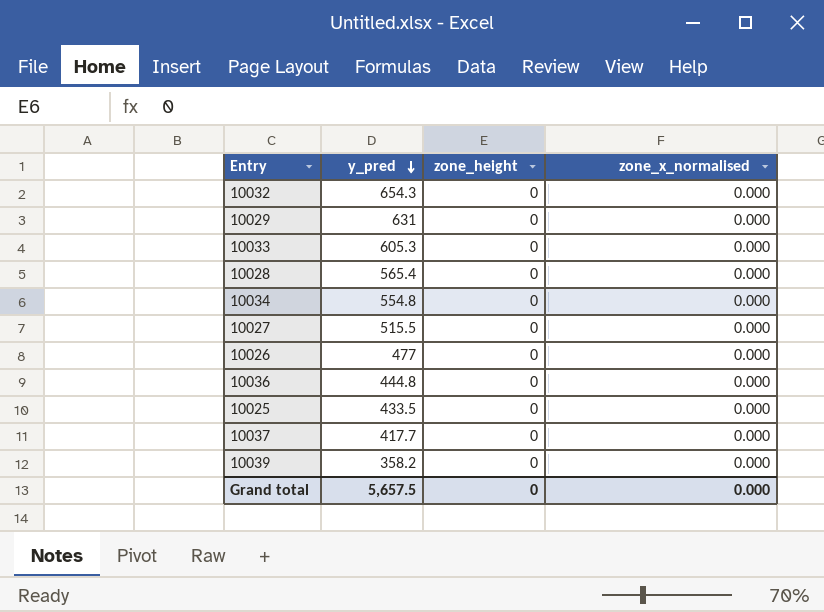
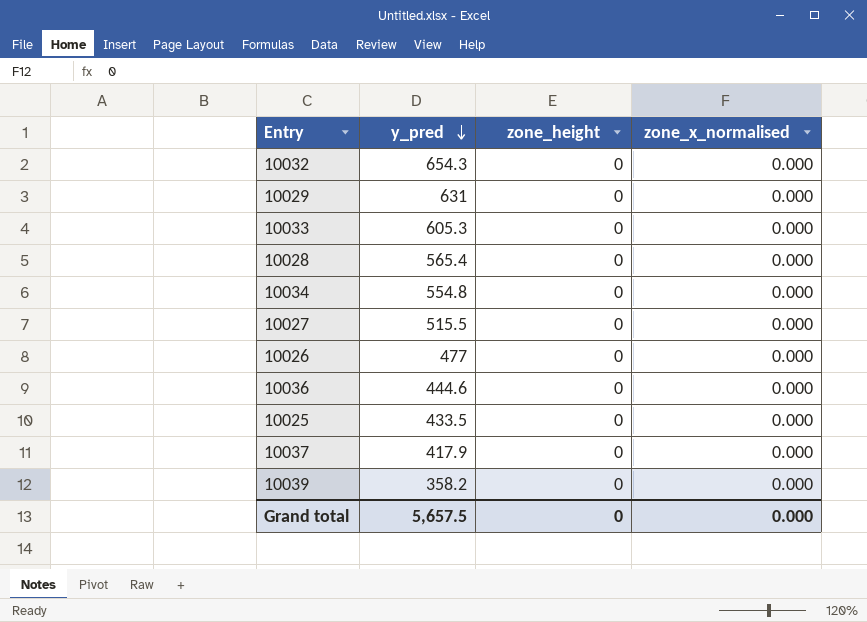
10036 | y_pred: 444.8 -> 444.6
10037 | y_pred: 417.7 -> 417.9

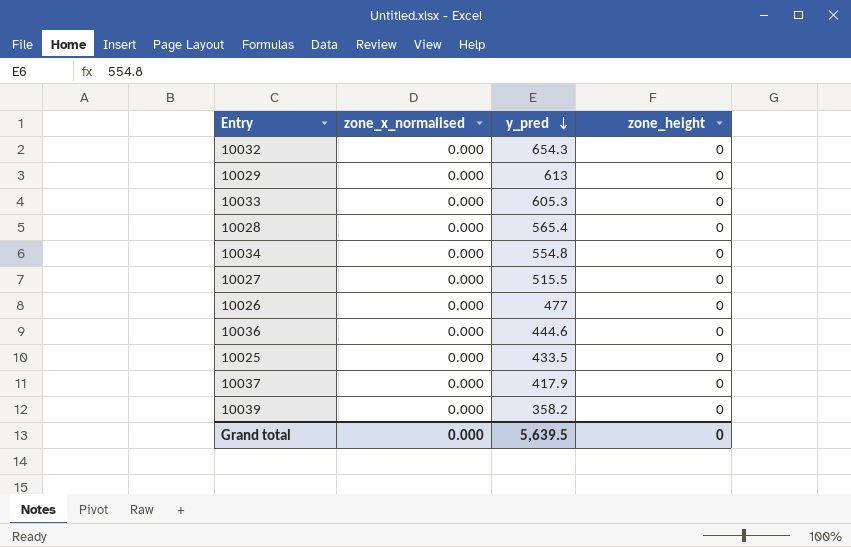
column zone_x_normalised | position: 4 -> 2
10029 | y_pred: 631 -> 613
Grand total | y_pred: 5,657.5 -> 5,639.5

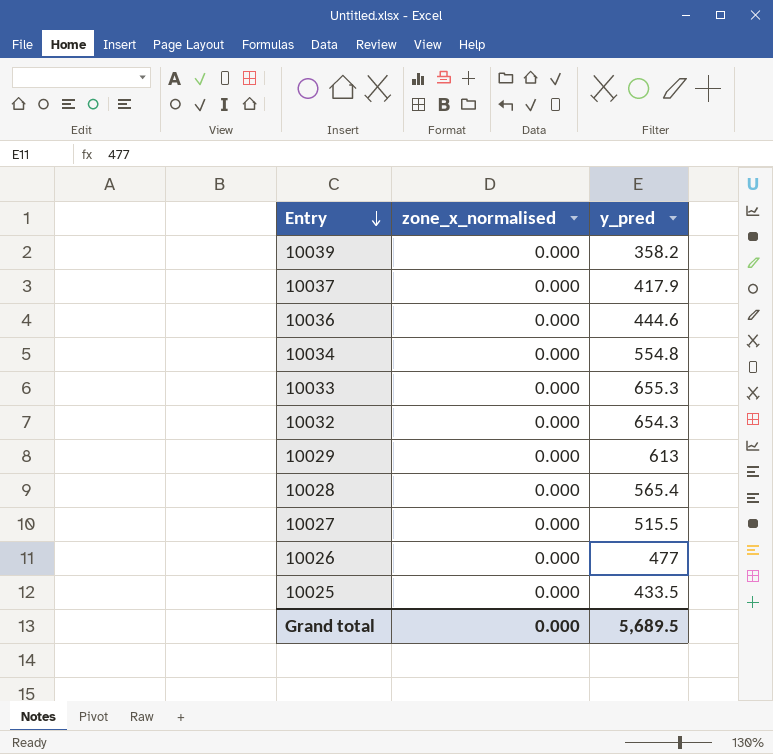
row order: y_pred descending -> Entry descending
column zone_height | position: 4 -> none
10033 | y_pred: 605.3 -> 655.3
Grand total | y_pred: 5,639.5 -> 5,689.5

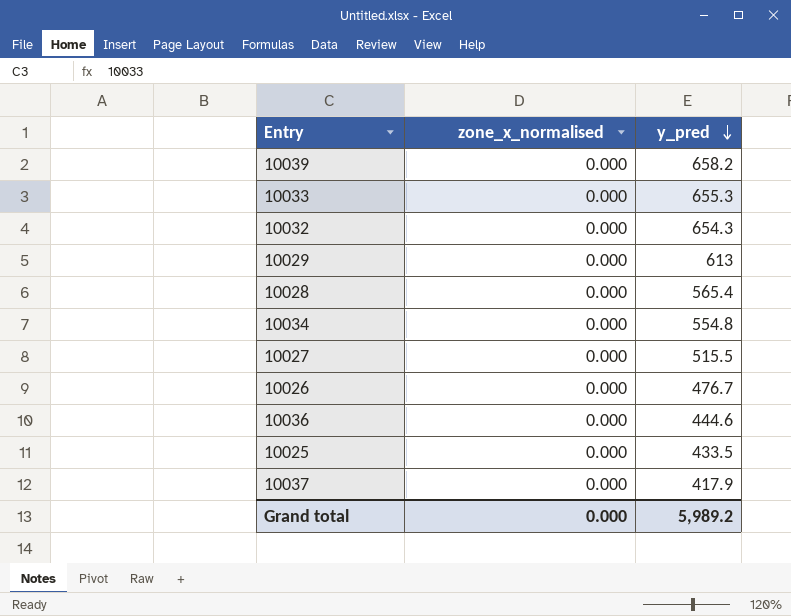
row order: Entry descending -> y_pred descending
10039 | y_pred: 358.2 -> 658.2
10026 | y_pred: 477 -> 476.7
Grand total | y_pred: 5,689.5 -> 5,989.2

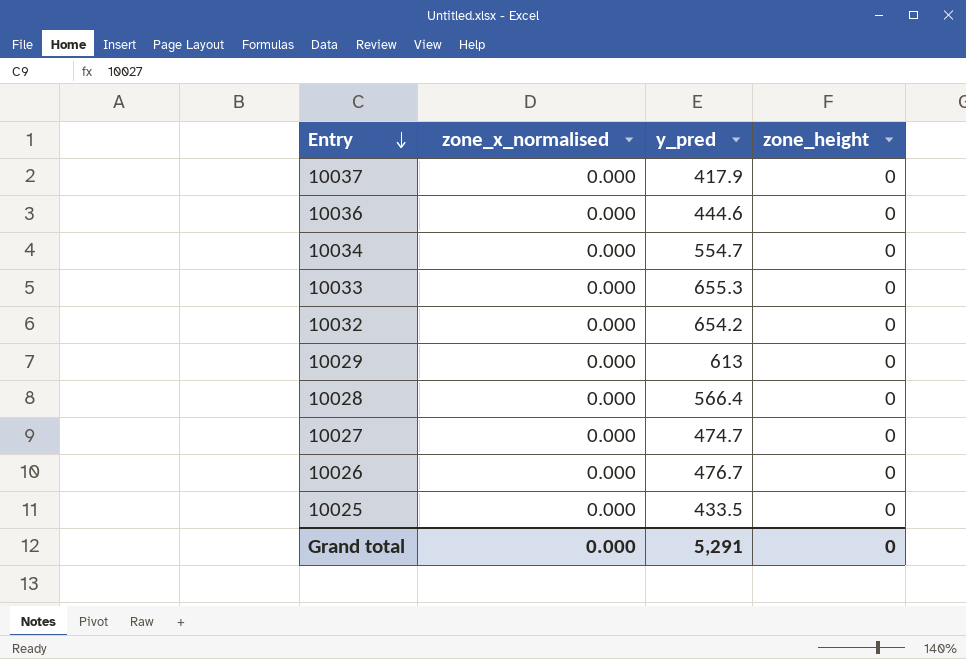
row order: y_pred descending -> Entry descending
column zone_height | position: none -> 4
row 10039: 0.000 | 658.2 -> none
10034 | y_pred: 554.8 -> 554.7
10032 | y_pred: 654.3 -> 654.2
10028 | y_pred: 565.4 -> 566.4
10027 | y_pred: 515.5 -> 474.7
Grand total | y_pred: 5,989.2 -> 5,291

